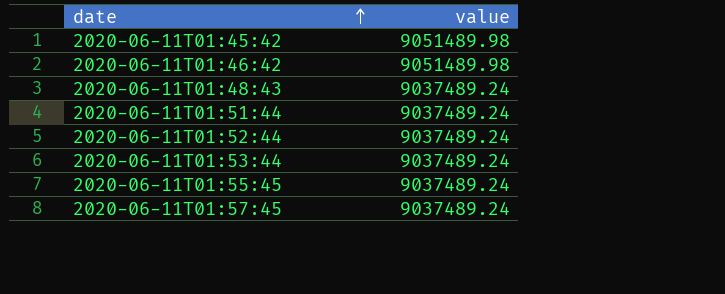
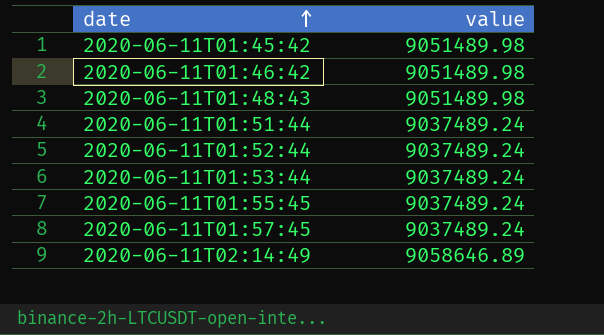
2020-06-11T01:48:43 | value: 9037489.24 -> 9051489.98
row 2020-06-11T02:14:49: none -> 9058646.89

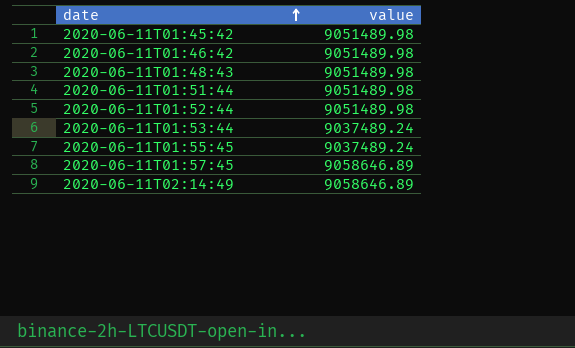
2020-06-11T01:51:44 | value: 9037489.24 -> 9051489.98
2020-06-11T01:52:44 | value: 9037489.24 -> 9051489.98
2020-06-11T01:57:45 | value: 9037489.24 -> 9058646.89

